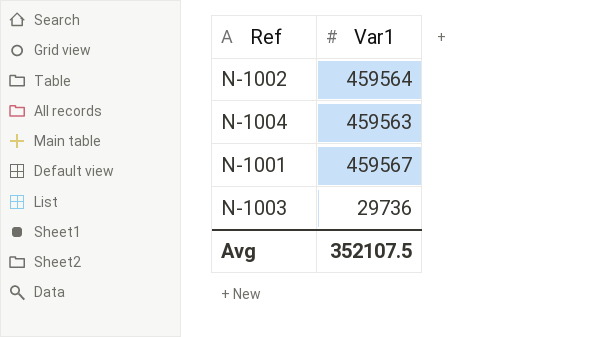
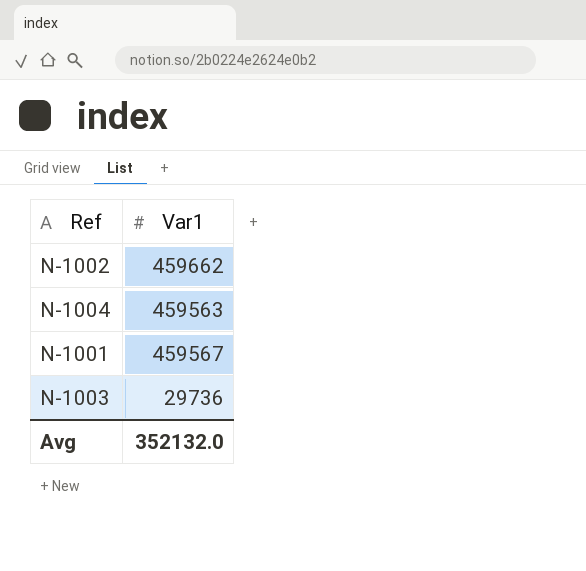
N-1002 | Var1: 459564 -> 459662
Avg | Var1: 352107.5 -> 352132.0

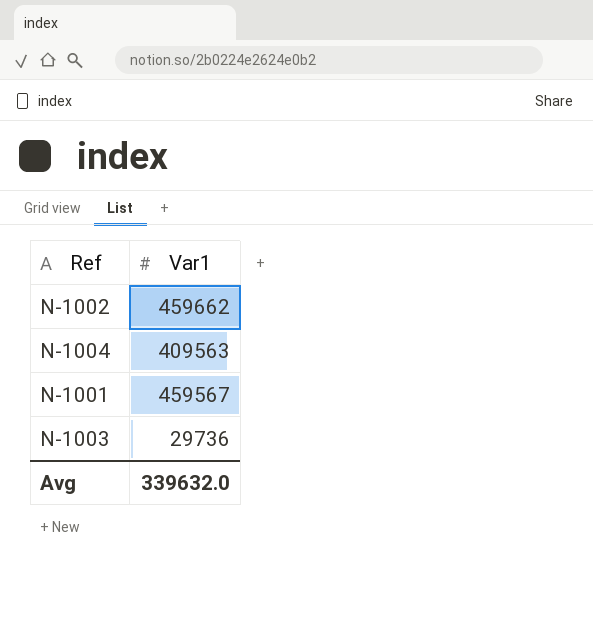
N-1004 | Var1: 459563 -> 409563
Avg | Var1: 352132.0 -> 339632.0

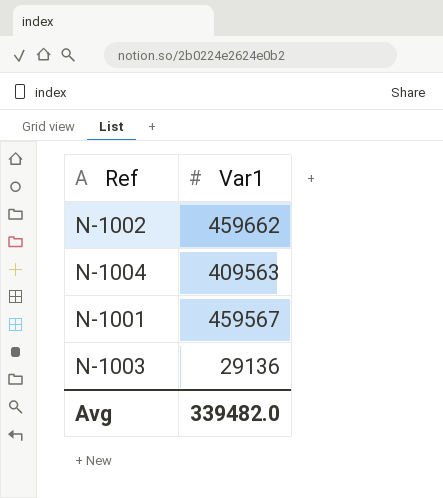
N-1003 | Var1: 29736 -> 29136
Avg | Var1: 339632.0 -> 339482.0

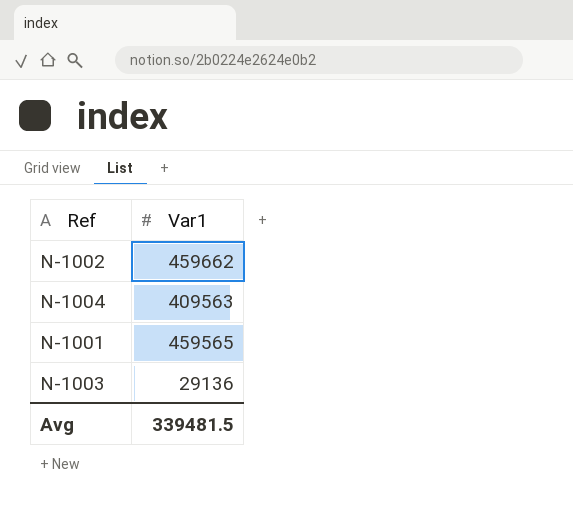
N-1001 | Var1: 459567 -> 459565
Avg | Var1: 339482.0 -> 339481.5

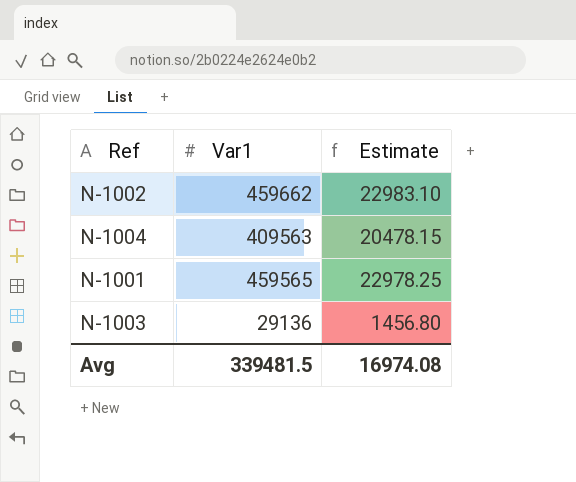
column Estimate | formula: none -> [Var1] * 0.05

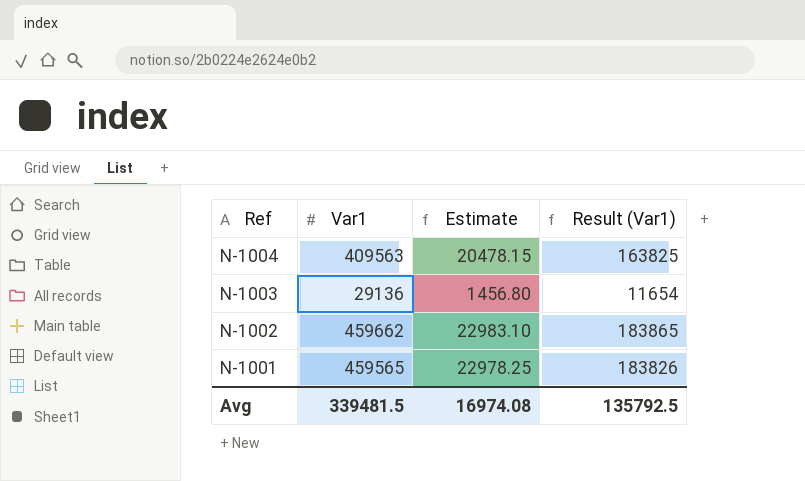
row order: none -> Ref descending
column Result (Var1) | formula: none -> [Var1] * 0.4

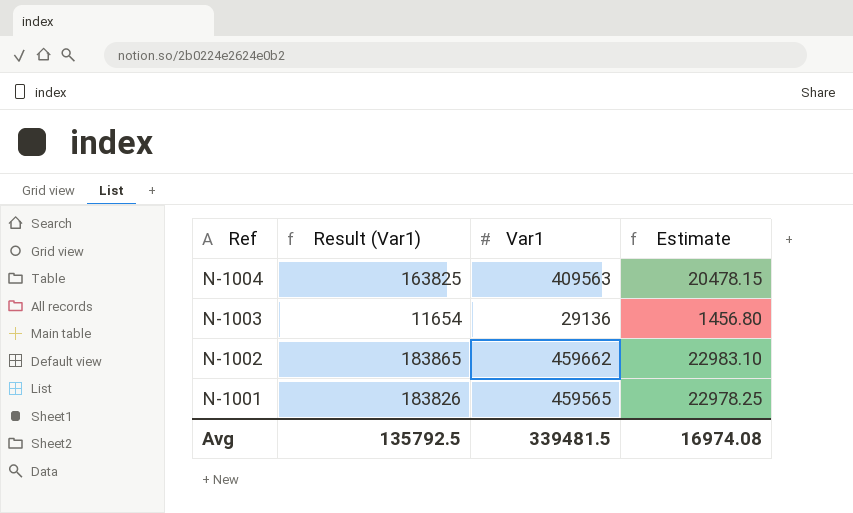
column Result (Var1) | position: 4 -> 2

